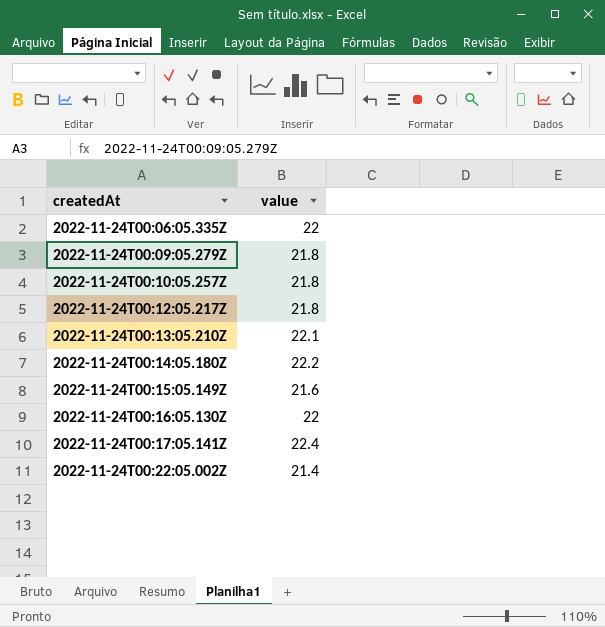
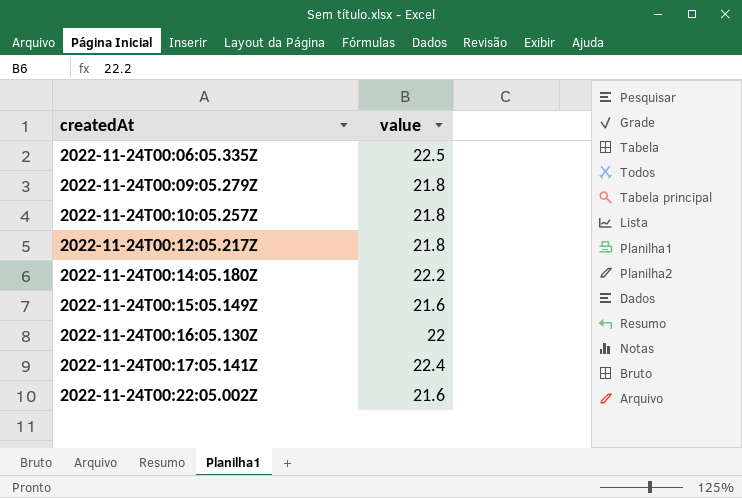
row 2022-11-24T00:13:05.210Z: 22.1 -> none
2022-11-24T00:06:05.335Z | value: 22 -> 22.5
2022-11-24T00:22:05.002Z | value: 21.4 -> 21.6

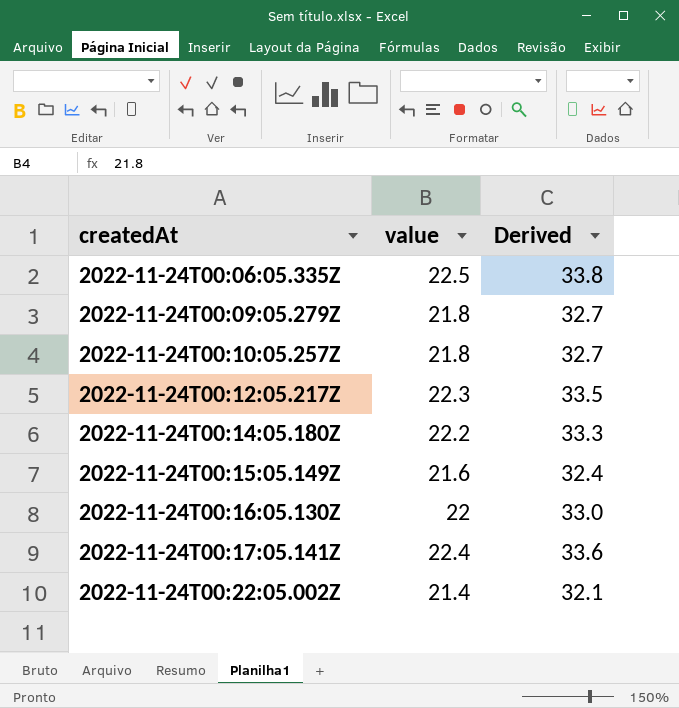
column Derived | formula: none -> [value] * 1.5
2022-11-24T00:12:05.217Z | value: 21.8 -> 22.3
2022-11-24T00:22:05.002Z | value: 21.6 -> 21.4

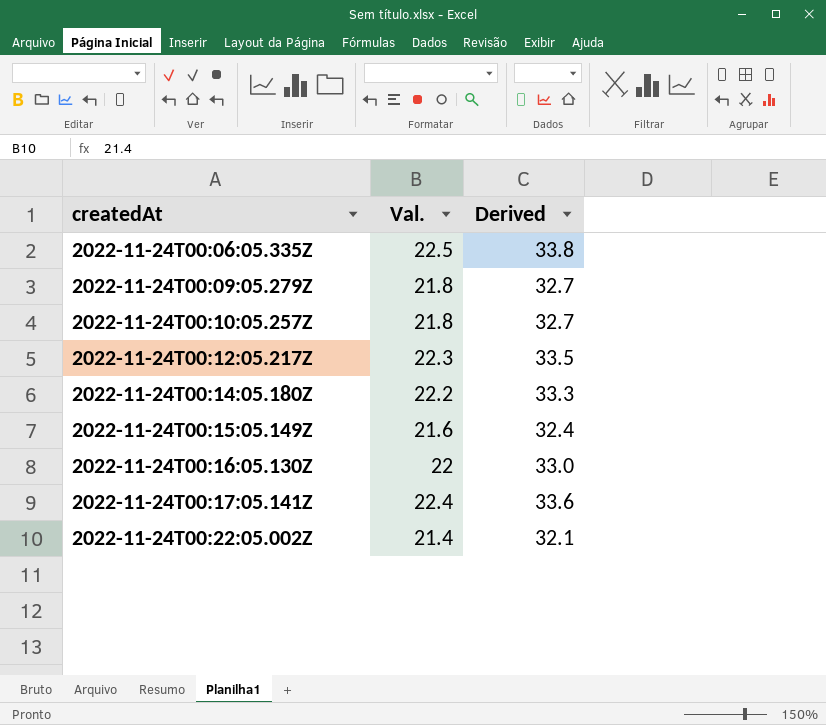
column name: value -> Val.

